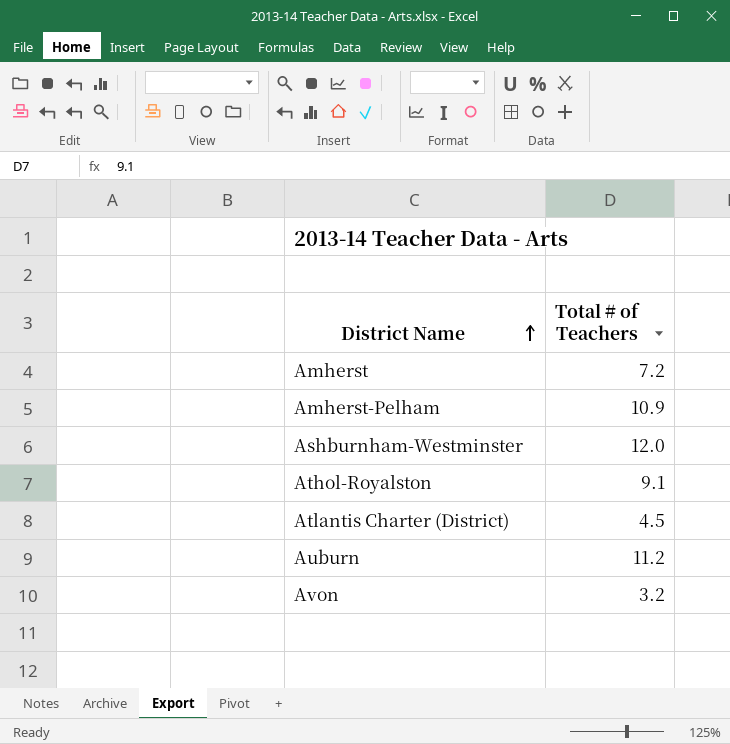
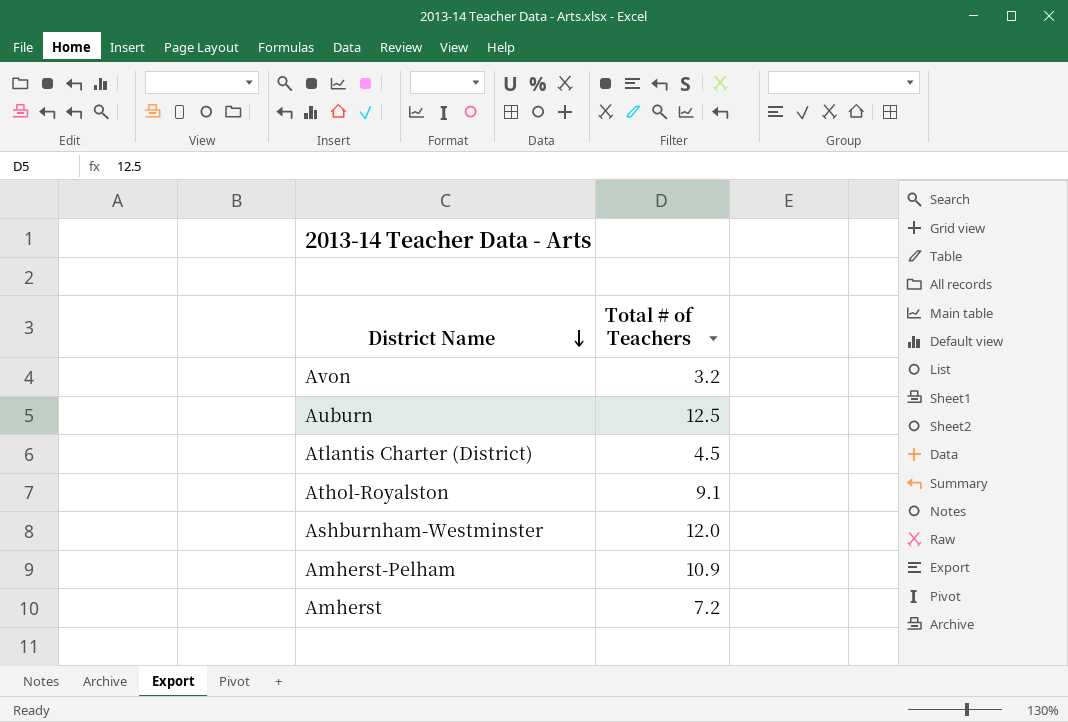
row order: District Name ascending -> District Name descending
Auburn | Total # of Teachers: 11.2 -> 12.5

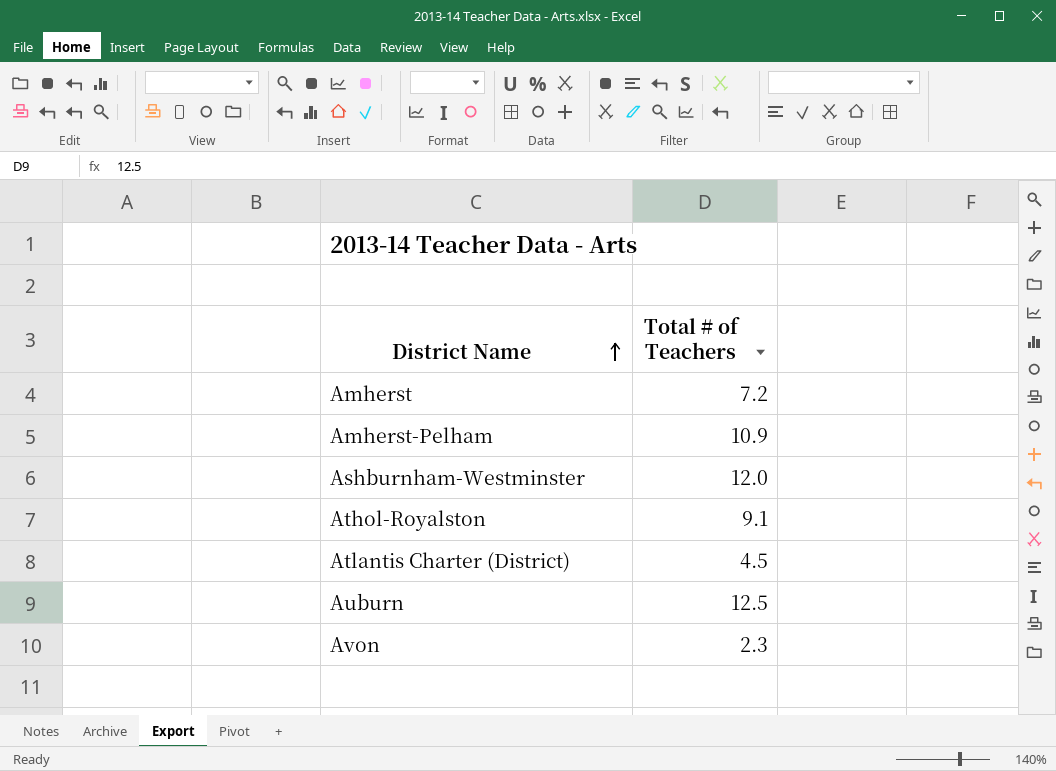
row order: District Name descending -> District Name ascending
Avon | Total # of Teachers: 3.2 -> 2.3

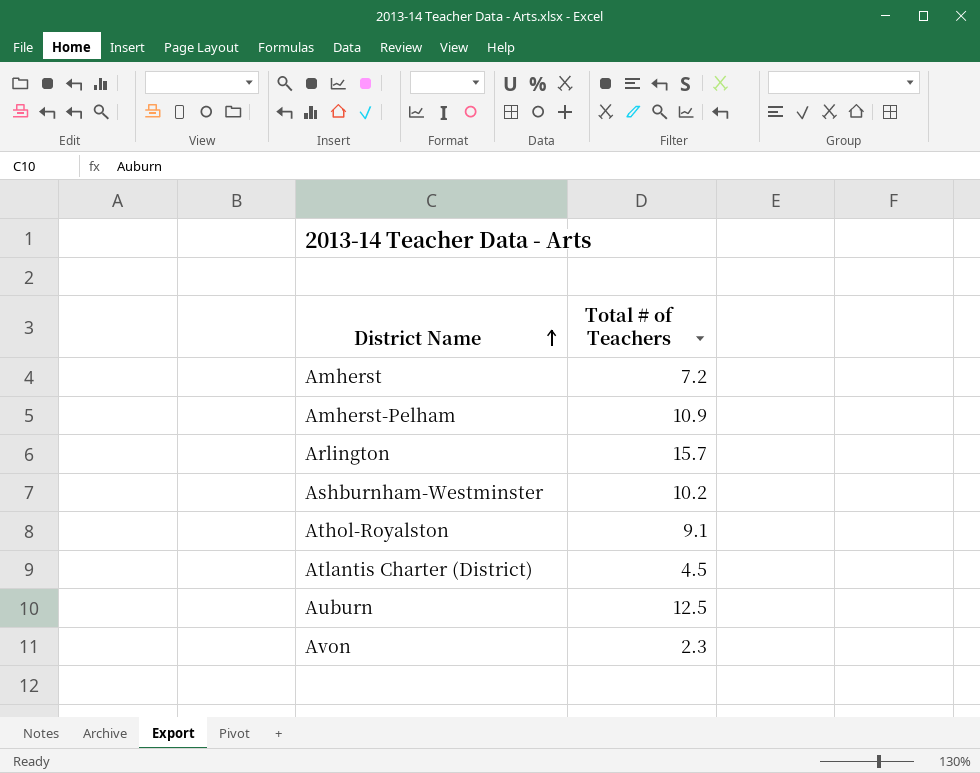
row Arlington: none -> 15.7
Ashburnham-Westminster | Total # of Teachers: 12.0 -> 10.2

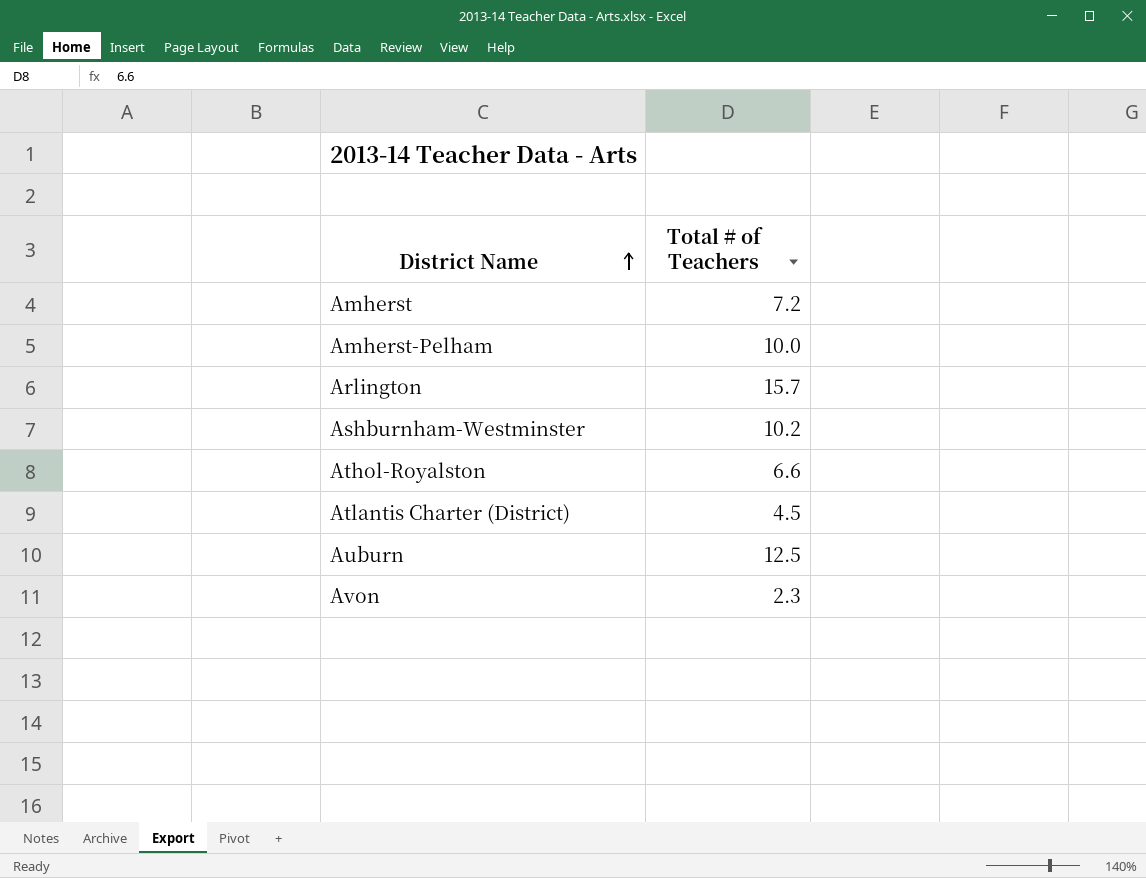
Amherst-Pelham | Total # of Teachers: 10.9 -> 10.0
Athol-Royalston | Total # of Teachers: 9.1 -> 6.6

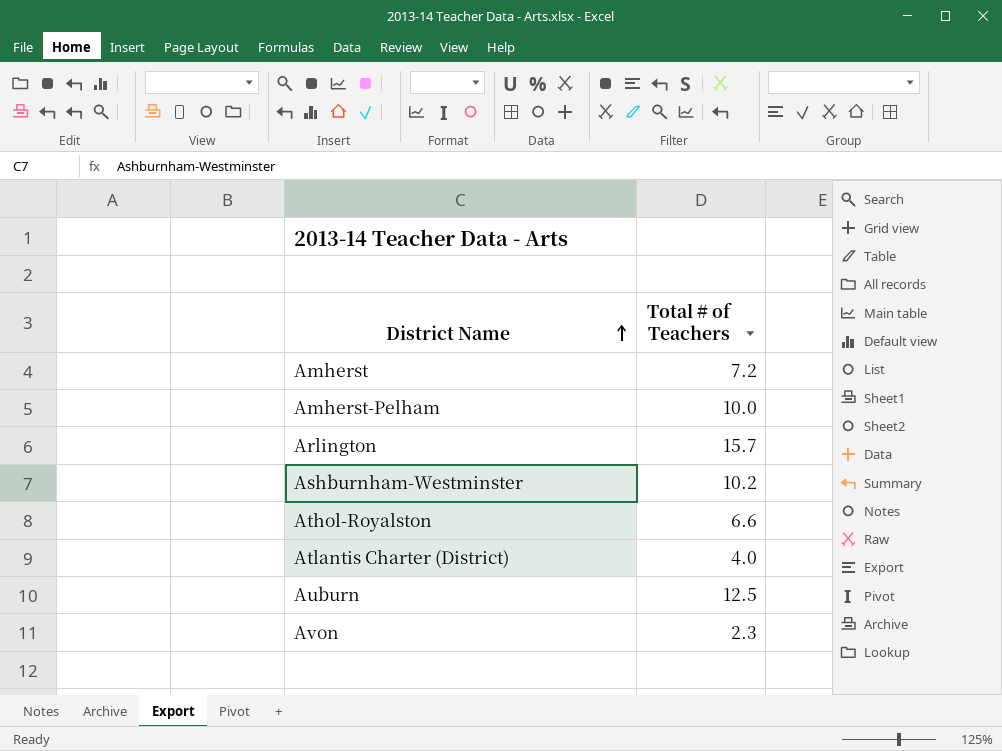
Atlantis Charter (District) | Total # of Teachers: 4.5 -> 4.0

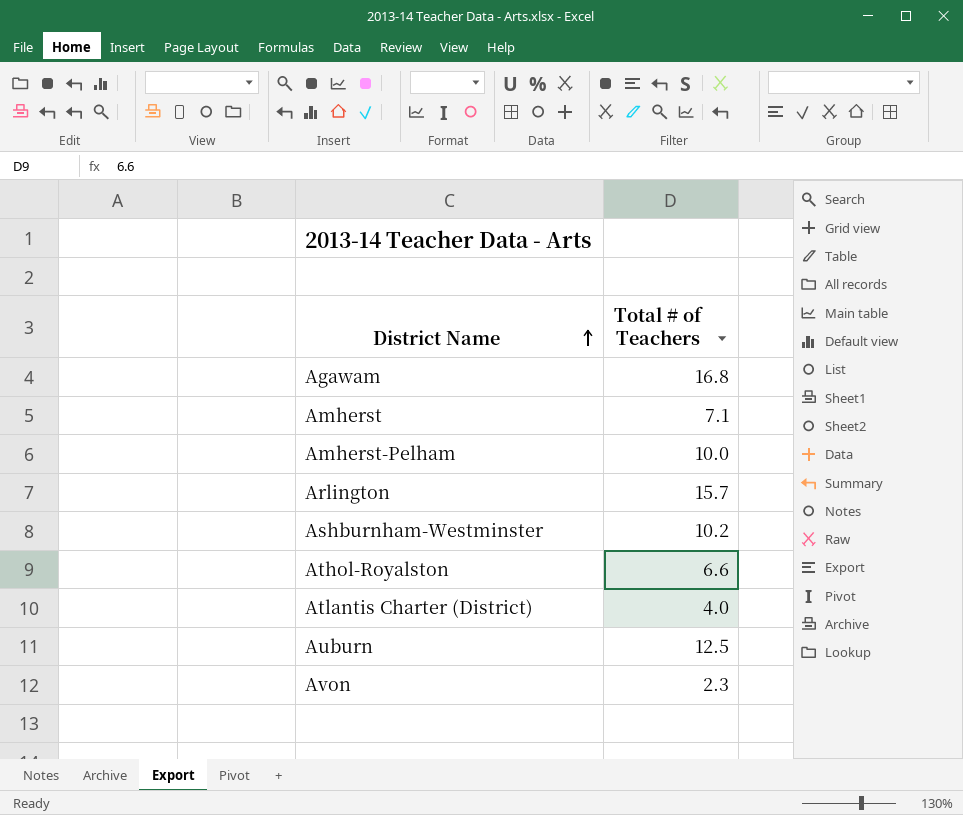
row Agawam: none -> 16.8
Amherst | Total # of Teachers: 7.2 -> 7.1

